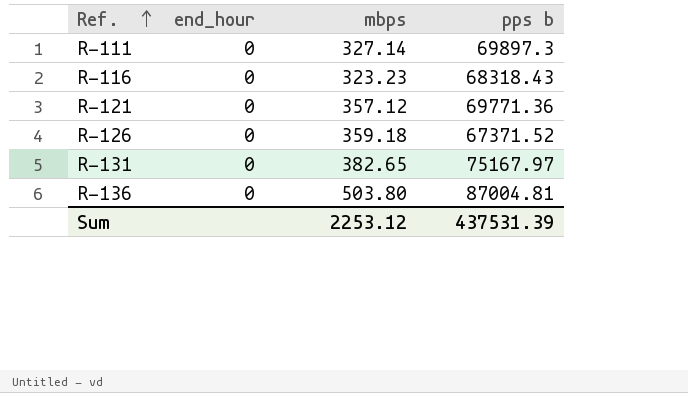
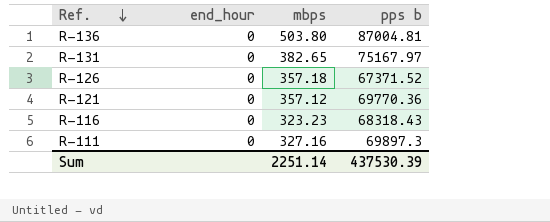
row order: Ref. ascending -> Ref. descending
R-126 | mbps: 359.18 -> 357.18
R-121 | pps b: 69771.36 -> 69770.36
R-111 | mbps: 327.14 -> 327.16
Sum | mbps: 2253.12 -> 2251.14
Sum | pps b: 437531.39 -> 437530.39

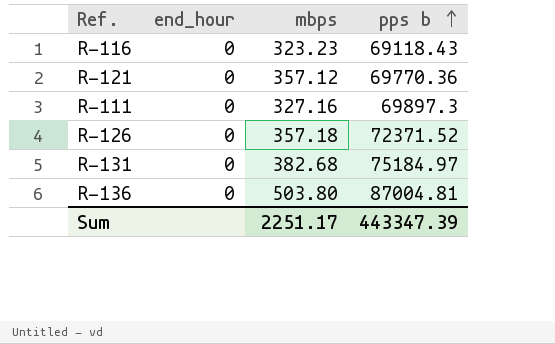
row order: Ref. descending -> pps b ascending
R-116 | pps b: 68318.43 -> 69118.43
R-126 | pps b: 67371.52 -> 72371.52
R-131 | mbps: 382.65 -> 382.68
R-131 | pps b: 75167.97 -> 75184.97
Sum | mbps: 2251.14 -> 2251.17
Sum | pps b: 437530.39 -> 443347.39

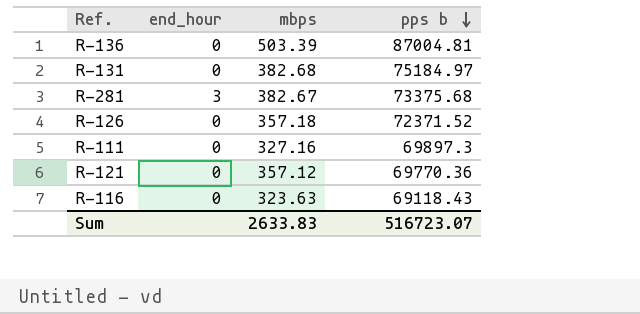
row order: pps b ascending -> pps b descending
R-136 | mbps: 503.80 -> 503.39
row R-281: none -> 3 | 382.67 | 73375.68
R-116 | mbps: 323.23 -> 323.63
Sum | mbps: 2251.17 -> 2633.83
Sum | pps b: 443347.39 -> 516723.07

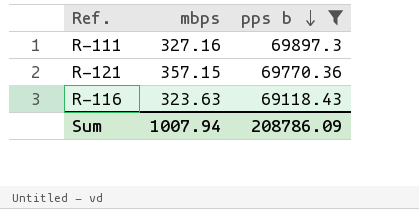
filter: none -> pps b <= 69897.3
column end_hour | position: 2 -> none
R-121 | mbps: 357.12 -> 357.15
Sum | mbps: 2633.83 -> 1007.94
Sum | pps b: 516723.07 -> 208786.09

